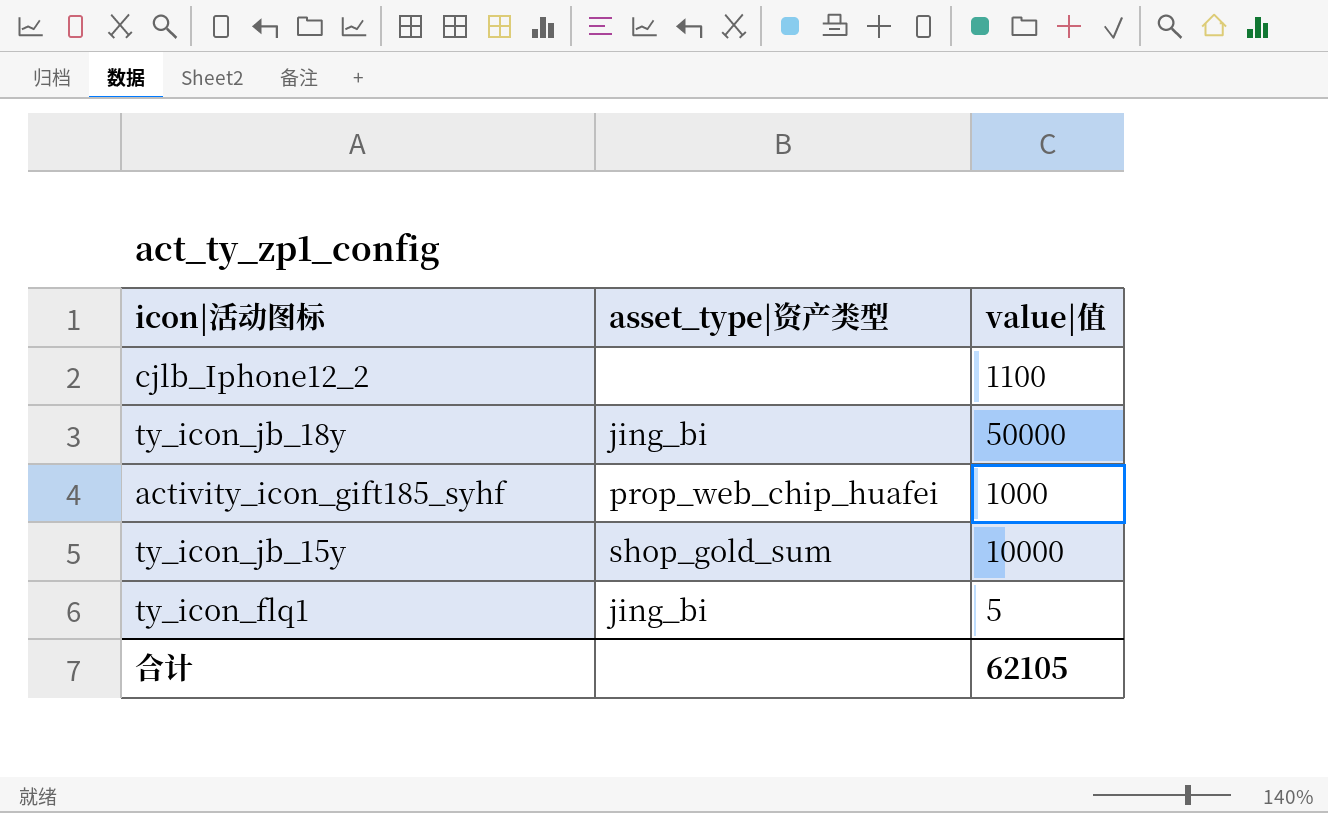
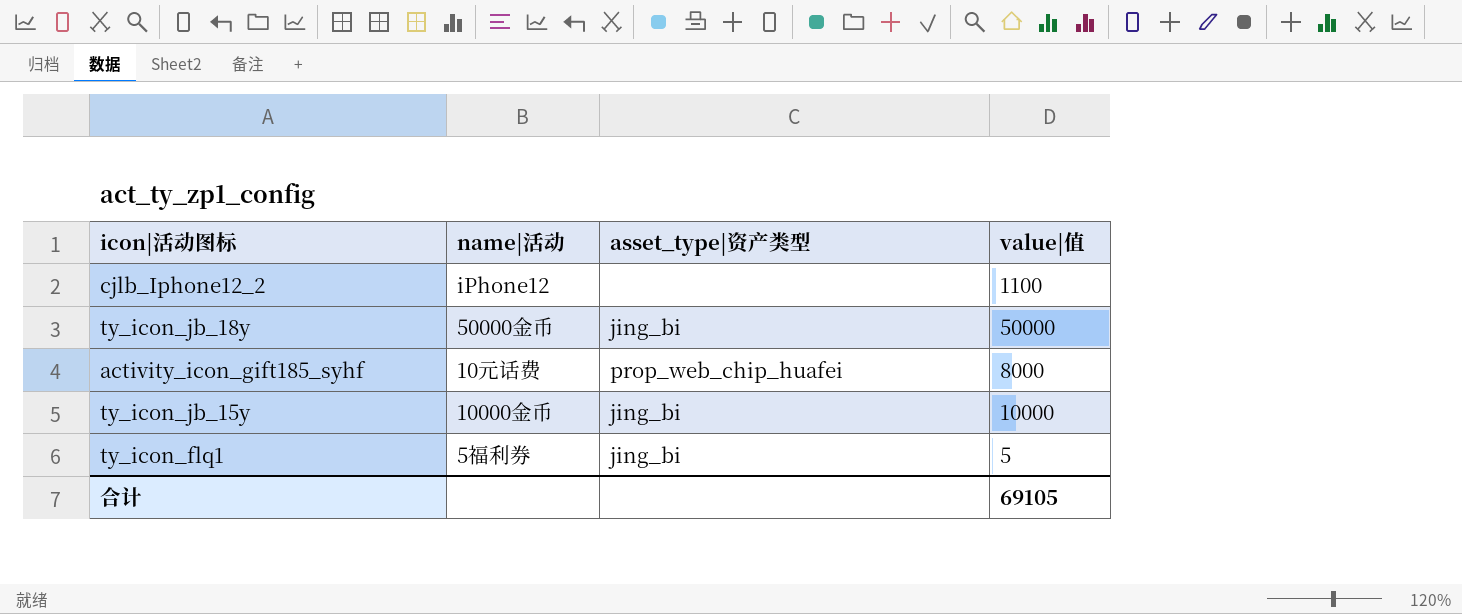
column name|活动 | position: none -> 2
activity_icon_gift185_syhf | value|值: 1000 -> 8000
ty_icon_jb_15y | asset_type|资产类型: shop_gold_sum -> jing_bi
合计 | value|值: 62105 -> 69105

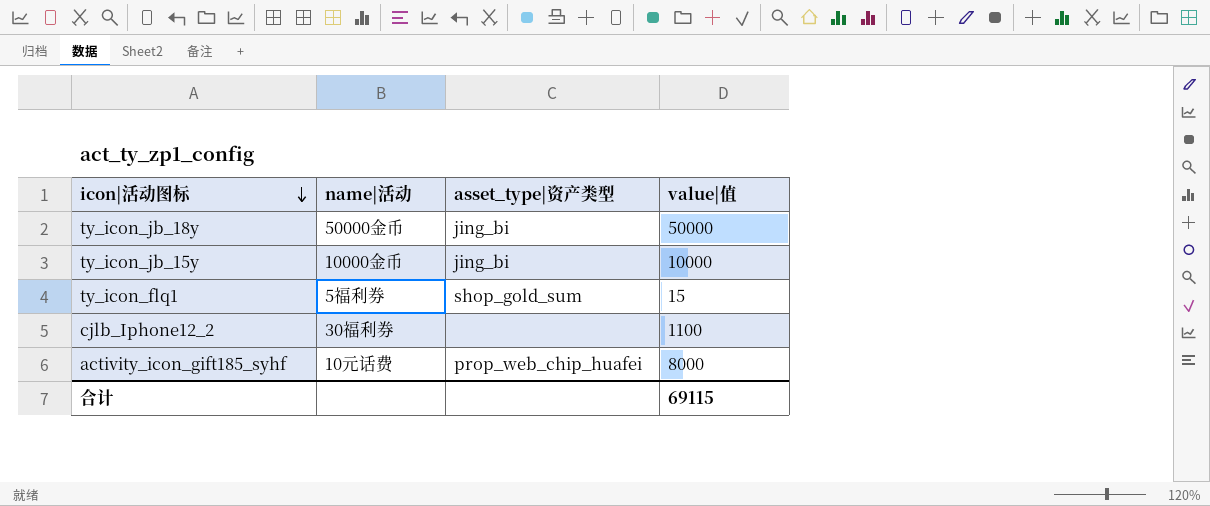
row order: none -> icon|活动图标 descending
ty_icon_flq1 | asset_type|资产类型: jing_bi -> shop_gold_sum
ty_icon_flq1 | value|值: 5 -> 15
cjlb_Iphone12_2 | name|活动: iPhone12 -> 30福利券
合计 | value|值: 69105 -> 69115

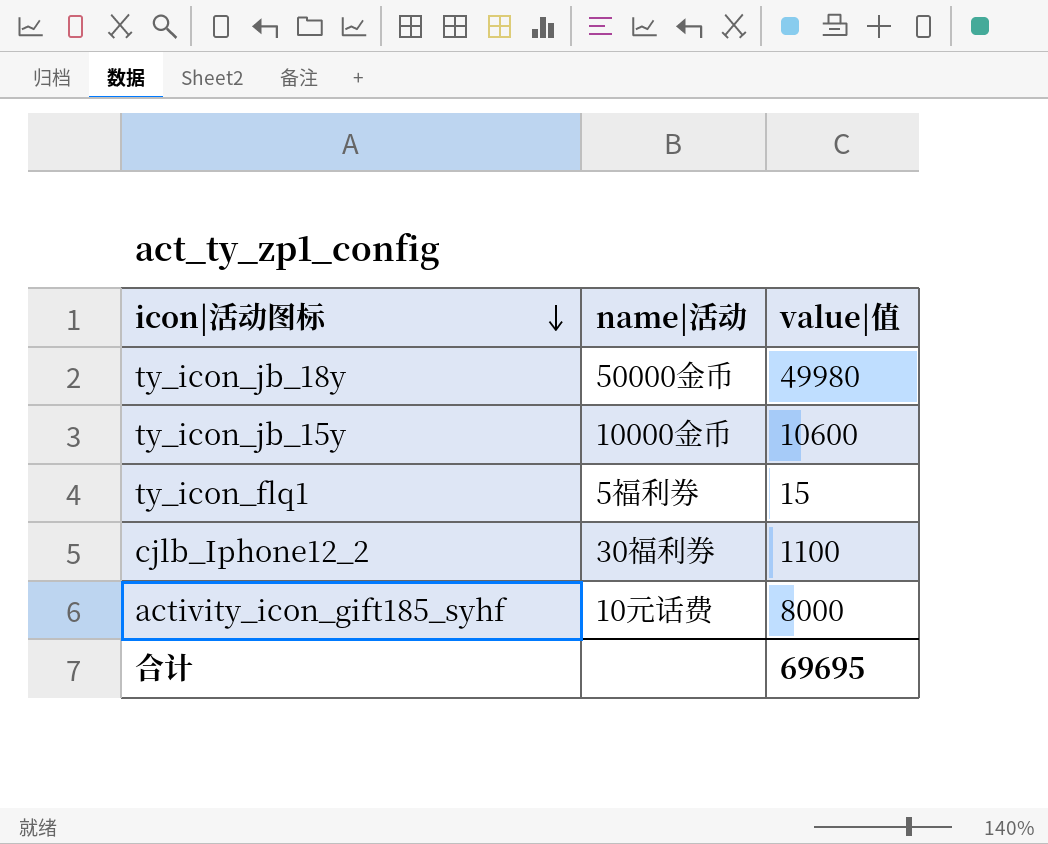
column asset_type|资产类型 | position: 3 -> none
ty_icon_jb_18y | value|值: 50000 -> 49980
ty_icon_jb_15y | value|值: 10000 -> 10600
合计 | value|值: 69115 -> 69695

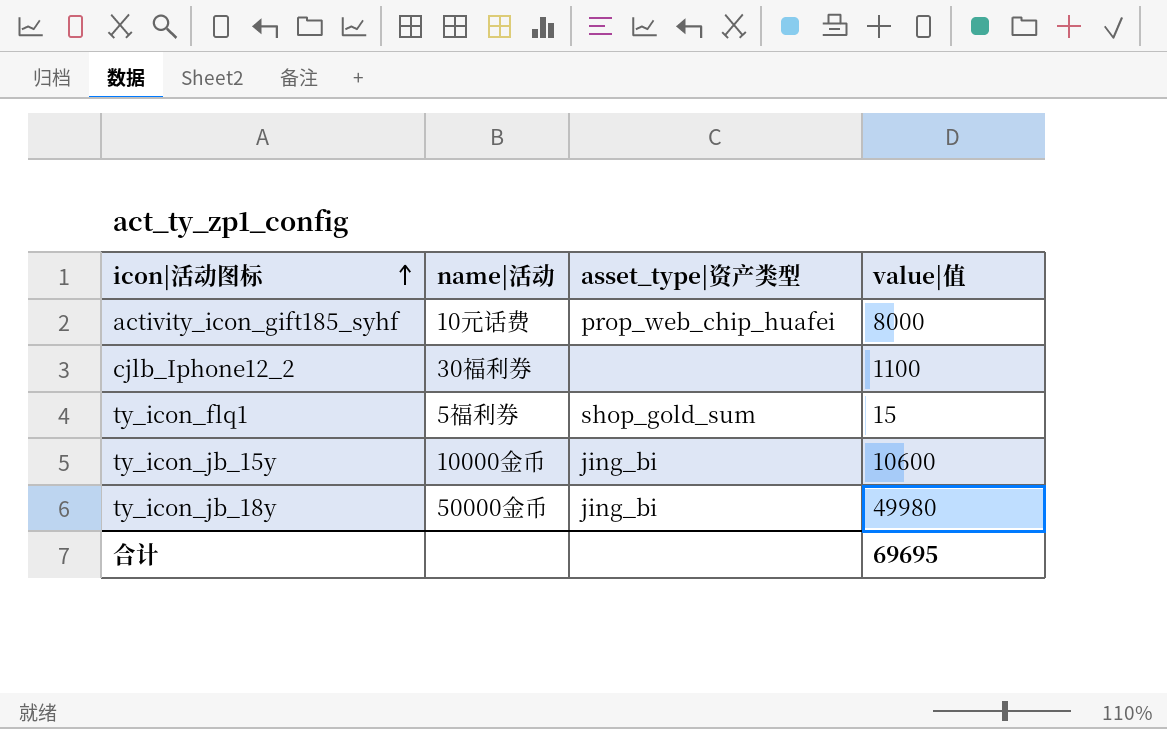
row order: icon|活动图标 descending -> icon|活动图标 ascending
column asset_type|资产类型 | position: none -> 3

